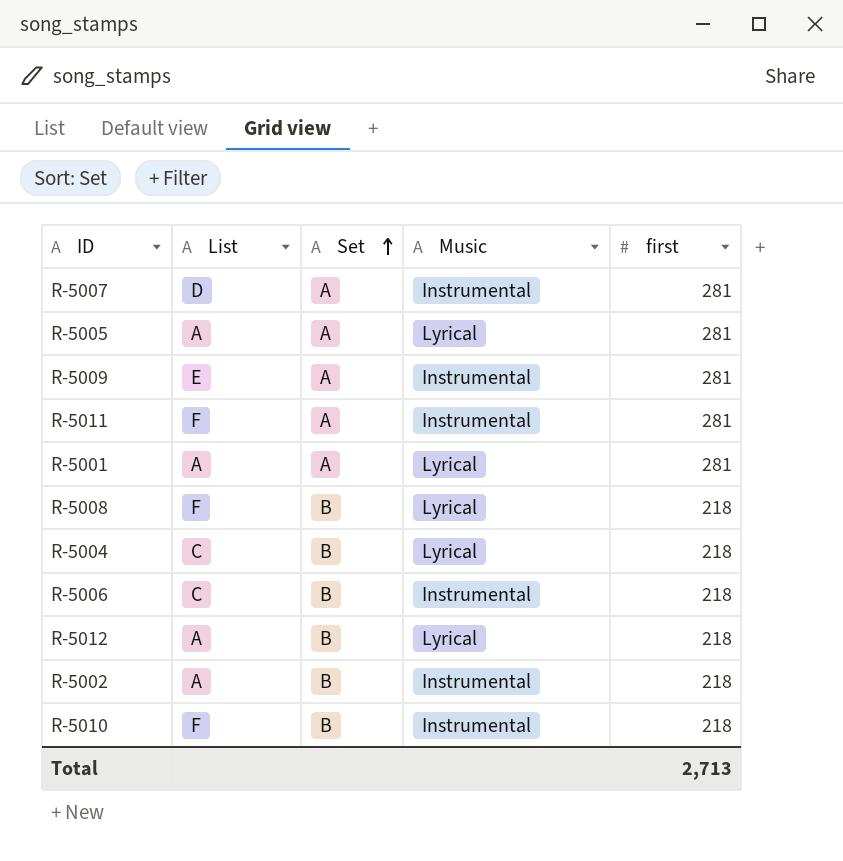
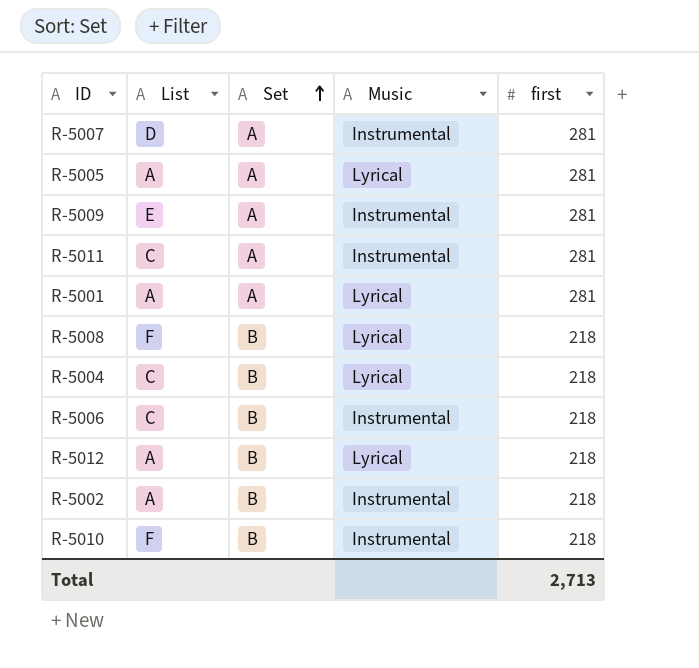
R-5011 | List: F -> C

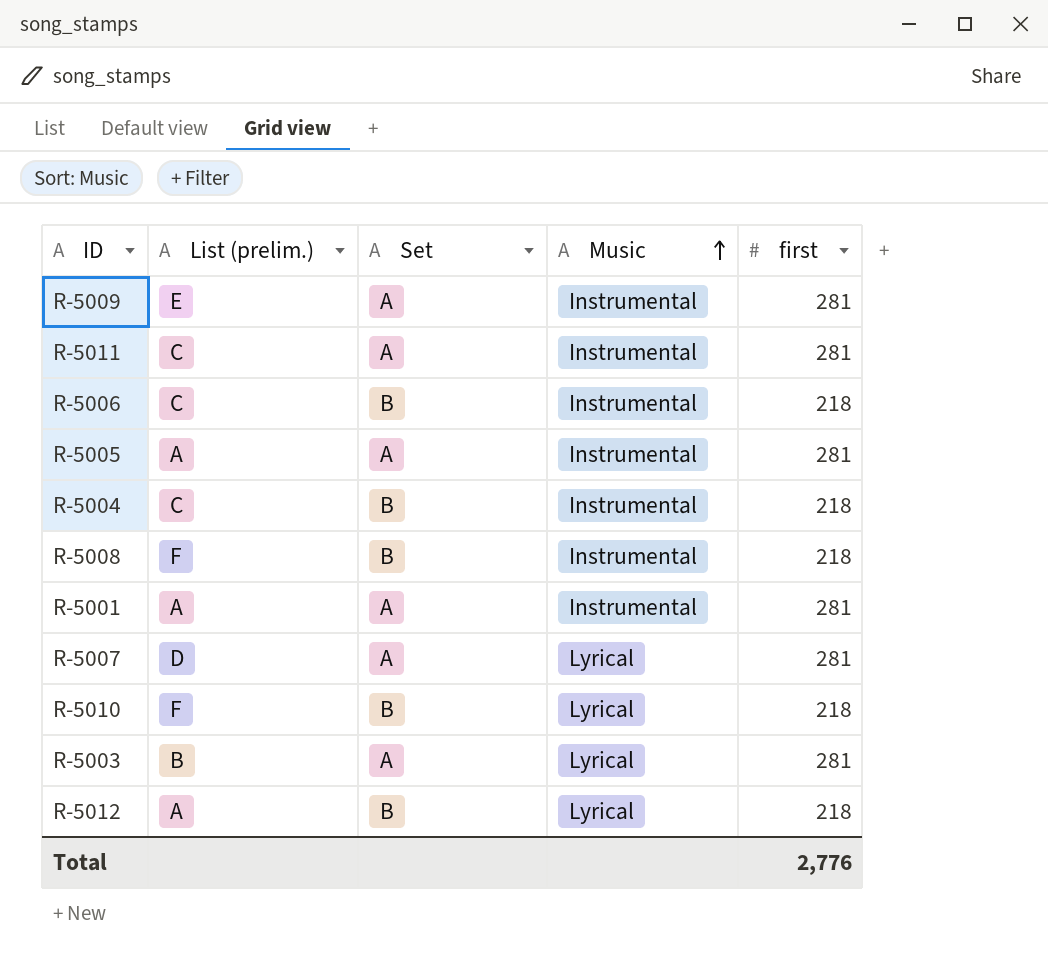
row order: Set ascending -> Music ascending
column name: List -> List (prelim.)
row R-5002: A | B | Instrumental | 218 -> none
R-5005 | Music: Lyrical -> Instrumental
R-5004 | Music: Lyrical -> Instrumental
R-5008 | Music: Lyrical -> Instrumental
R-5001 | Music: Lyrical -> Instrumental
R-5007 | Music: Instrumental -> Lyrical
R-5010 | Music: Instrumental -> Lyrical
row R-5003: none -> B | A | Lyrical | 281
Total | first: 2,713 -> 2,776

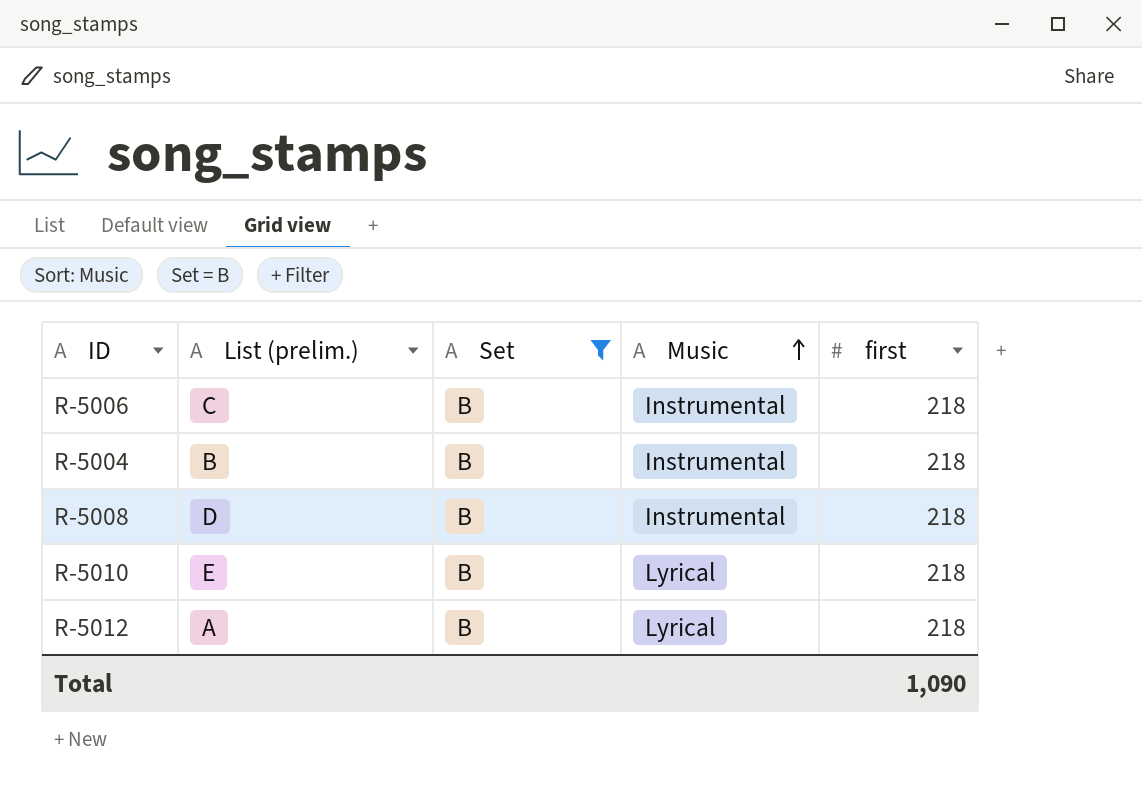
filter: none -> Set = B
R-5004 | List (prelim.): C -> B
R-5008 | List (prelim.): F -> D
R-5010 | List (prelim.): F -> E
Total | first: 2,776 -> 1,090

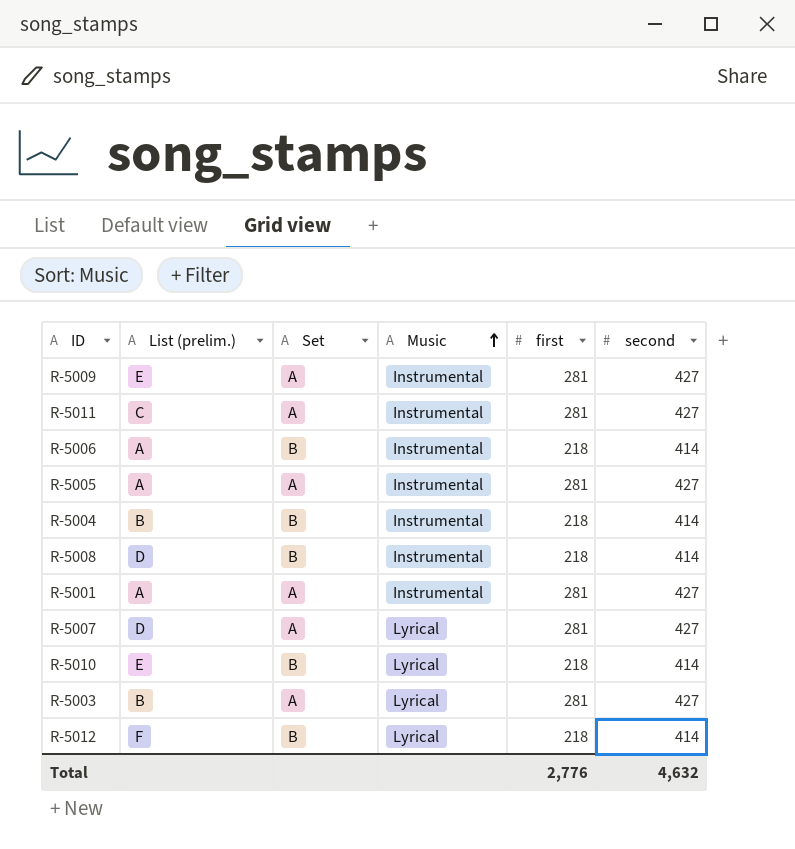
filter: Set = B -> none
column second | position: none -> 6
R-5006 | List (prelim.): C -> A
R-5012 | List (prelim.): A -> F
Total | first: 1,090 -> 2,776

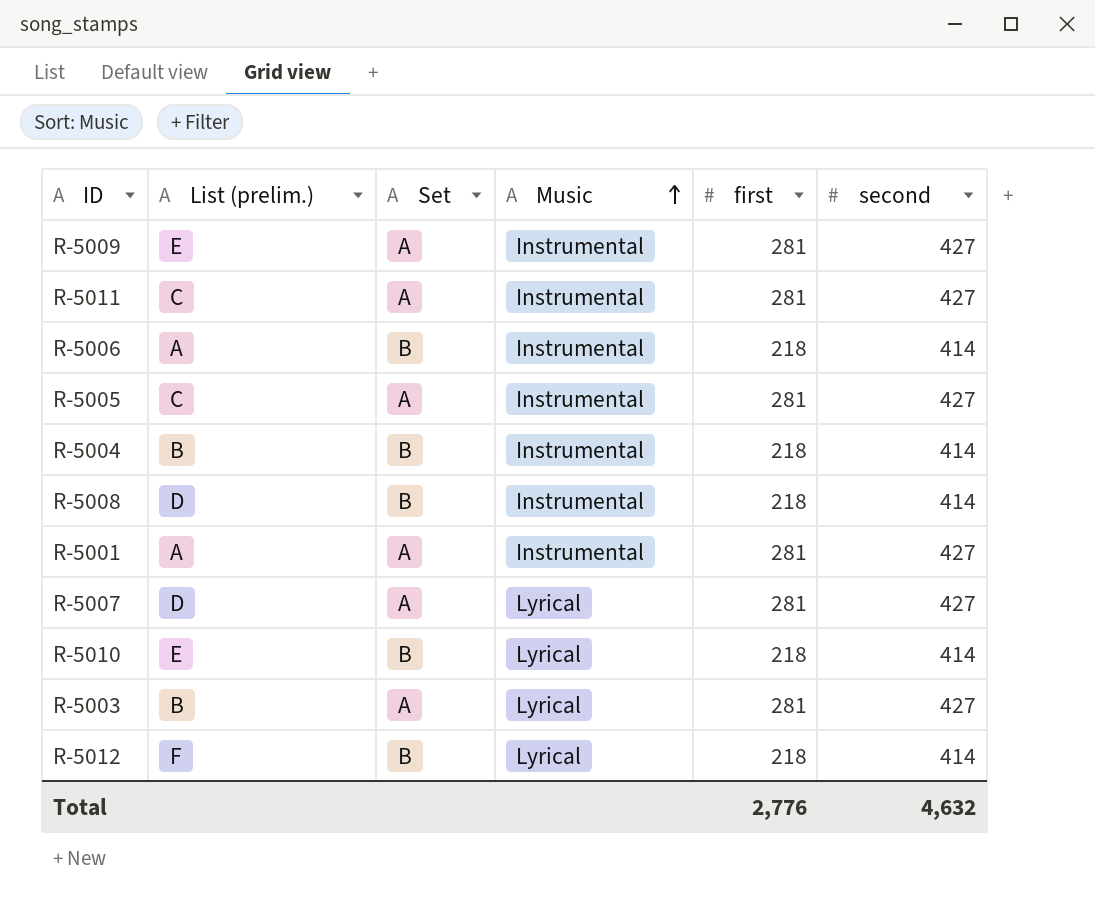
R-5005 | List (prelim.): A -> C

